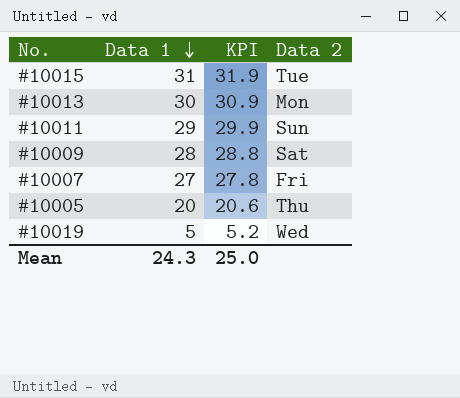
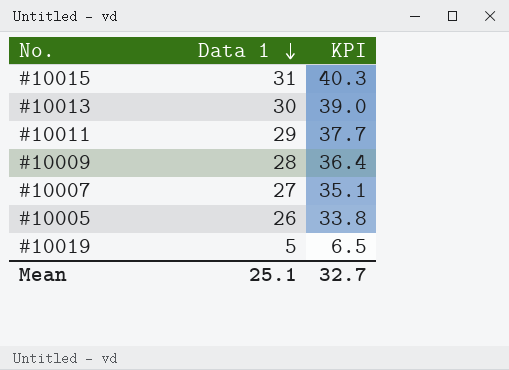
column Data 2 | position: 4 -> none
column KPI | formula: [Data 1] * 1.03 -> [Data 1] * 1.3
#10005 | Data 1: 20 -> 26
Mean | Data 1: 24.3 -> 25.1
Mean | KPI: 25.0 -> 32.7

